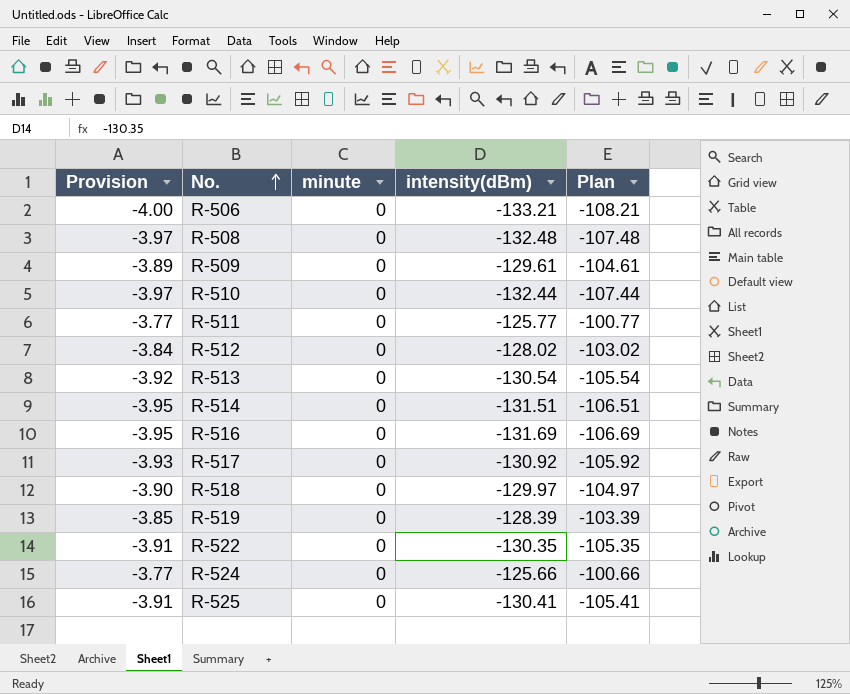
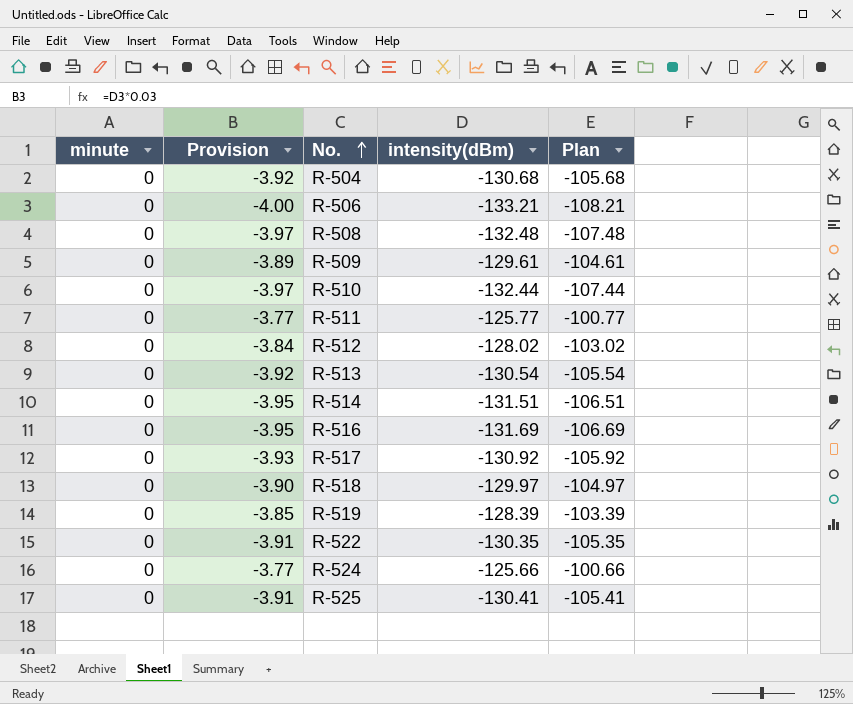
column minute | position: 3 -> 1
row R-504: none -> 0 | -3.92 | -130.68 | -105.68

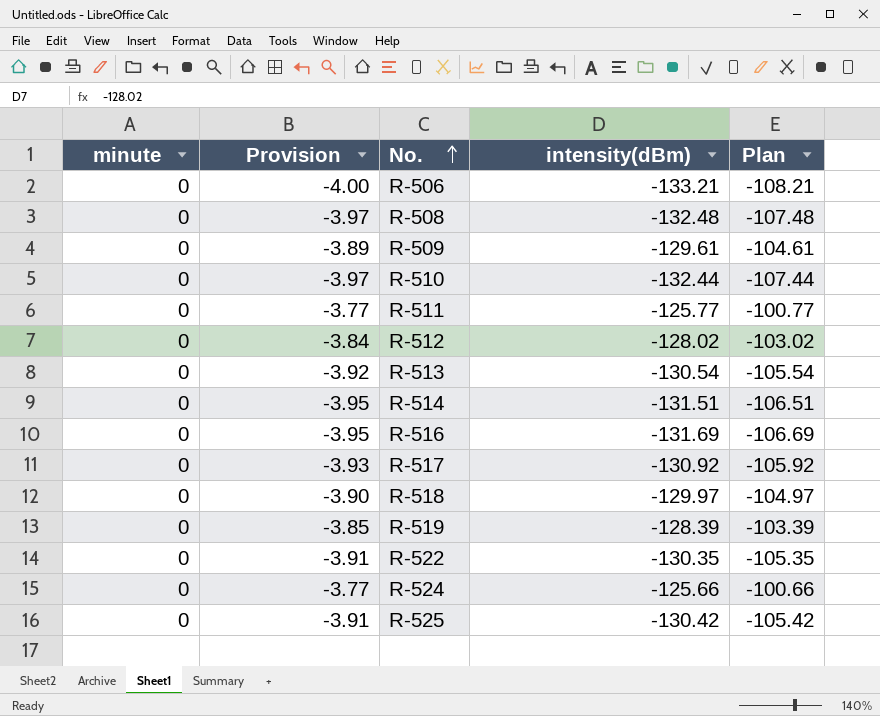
row R-504: 0 | -3.92 | -130.68 | -105.68 -> none
R-525 | intensity(dBm): -130.41 -> -130.42
R-525 | Plan: -105.41 -> -105.42

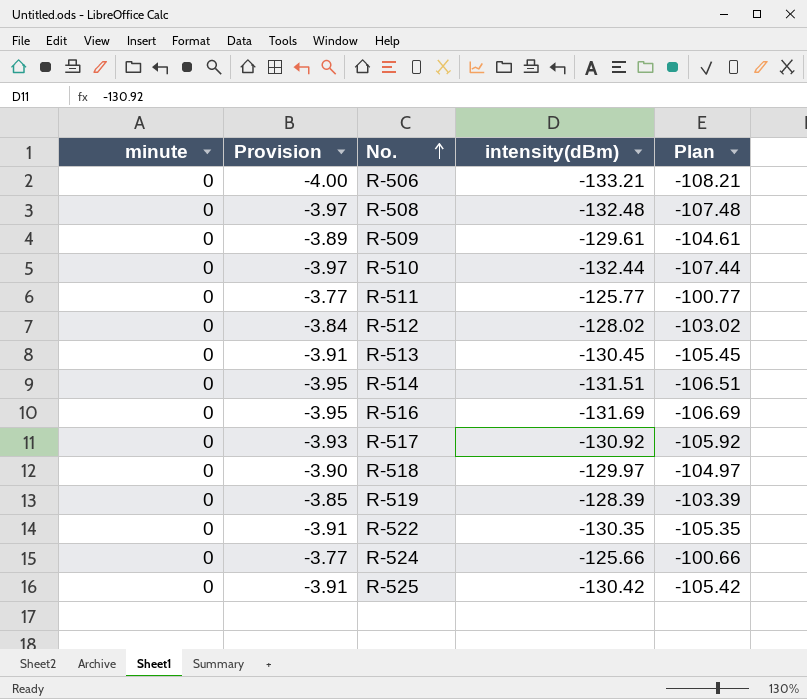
R-513 | Provision: -3.92 -> -3.91
R-513 | intensity(dBm): -130.54 -> -130.45
R-513 | Plan: -105.54 -> -105.45

